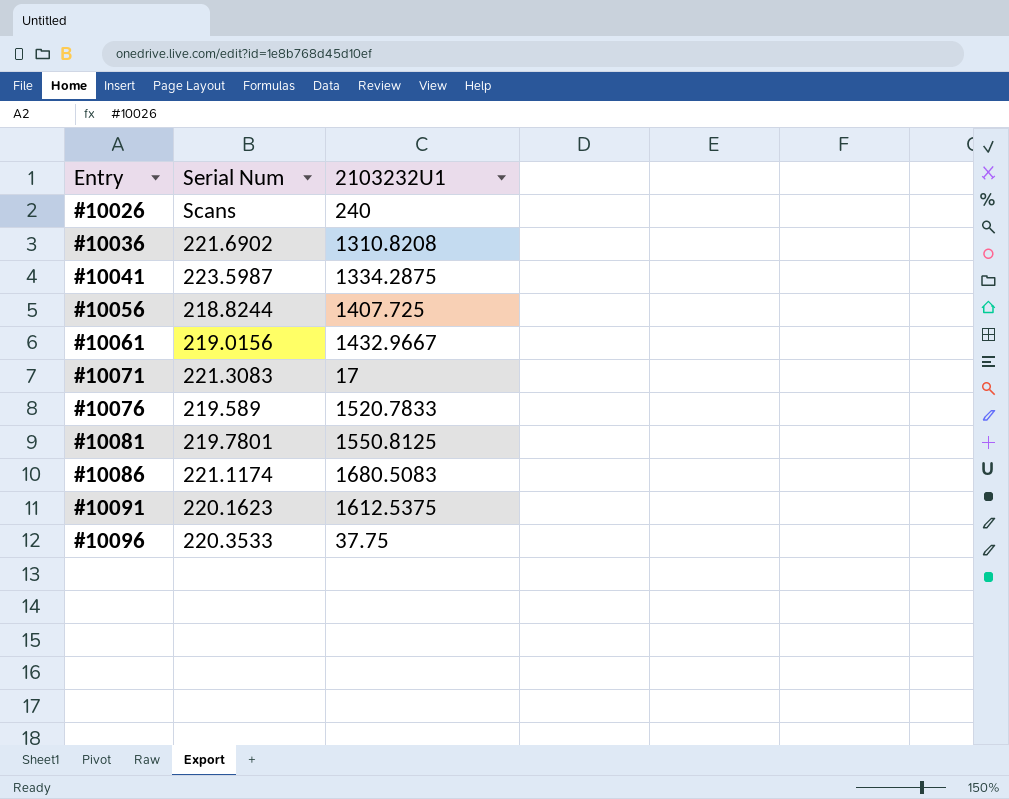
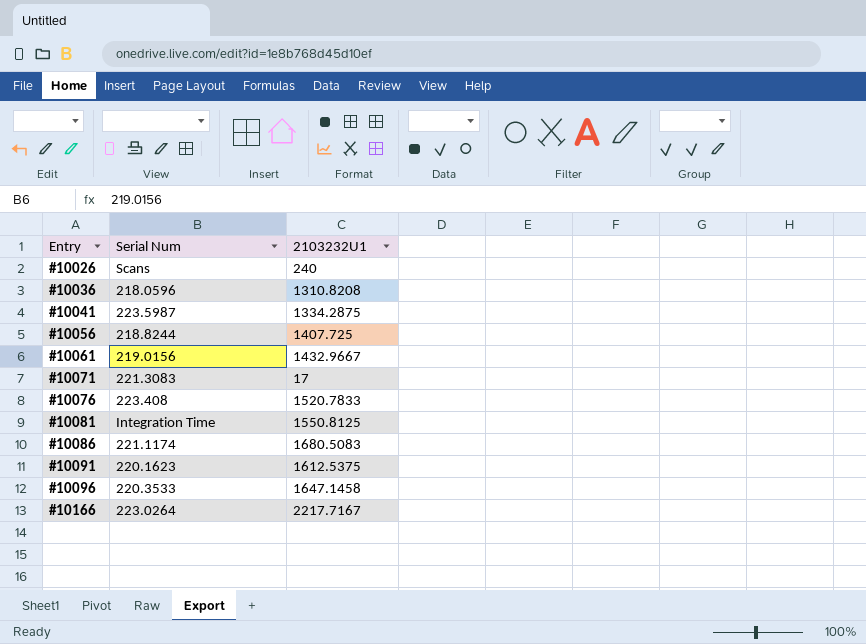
#10036 | Serial Num: 221.6902 -> 218.0596
#10076 | Serial Num: 219.589 -> 223.408
#10081 | Serial Num: 219.7801 -> Integration Time
#10096 | 2103232U1: 37.75 -> 1647.1458
row #10166: none -> 223.0264 | 2217.7167

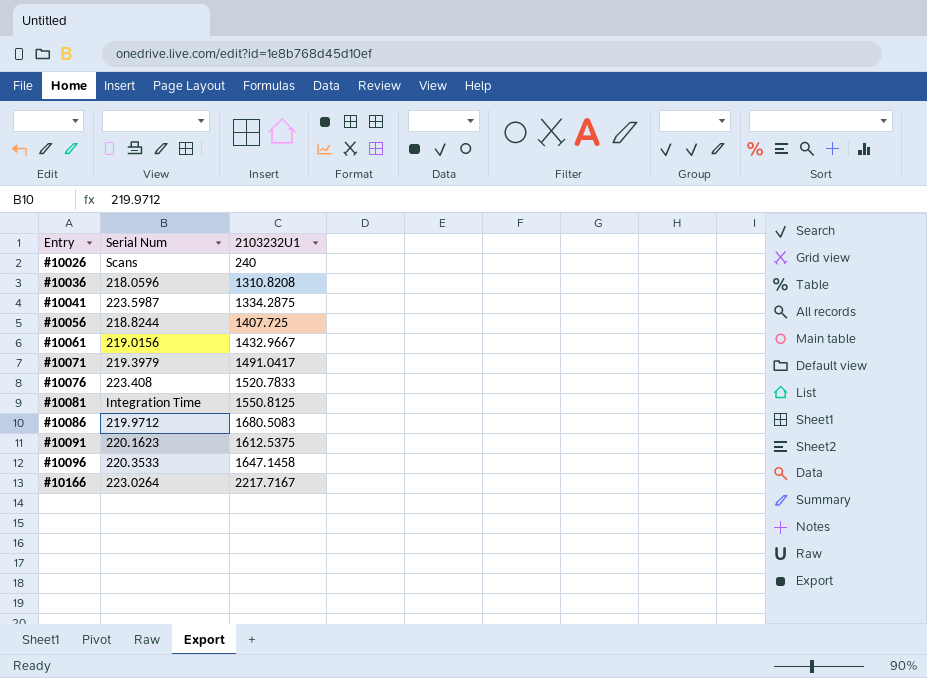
#10071 | Serial Num: 221.3083 -> 219.3979
#10071 | 2103232U1: 17 -> 1491.0417
#10086 | Serial Num: 221.1174 -> 219.9712

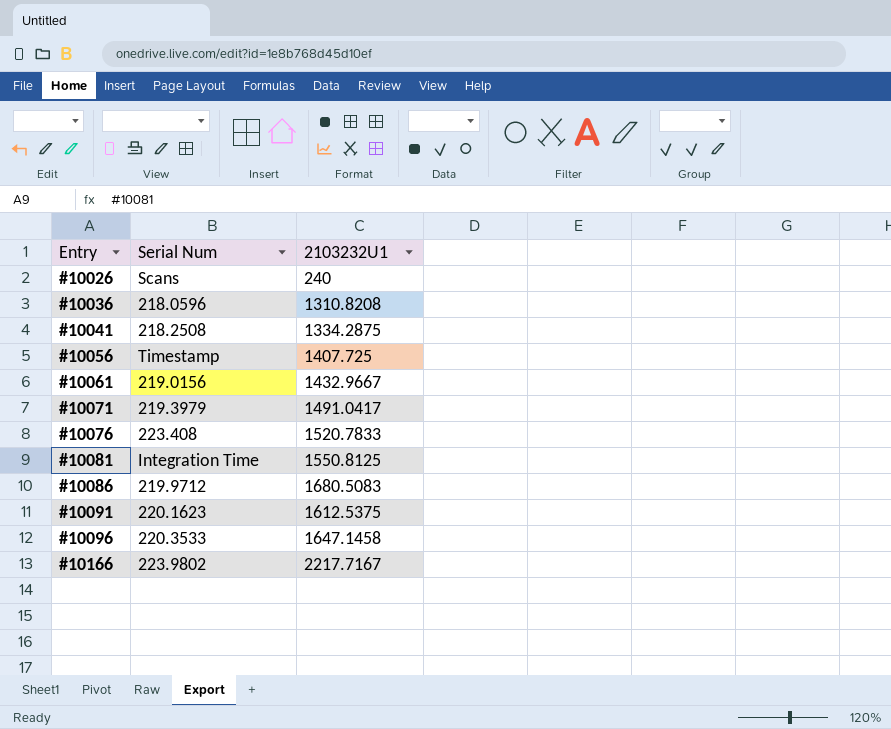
#10041 | Serial Num: 223.5987 -> 218.2508
#10056 | Serial Num: 218.8244 -> Timestamp
#10166 | Serial Num: 223.0264 -> 223.9802

